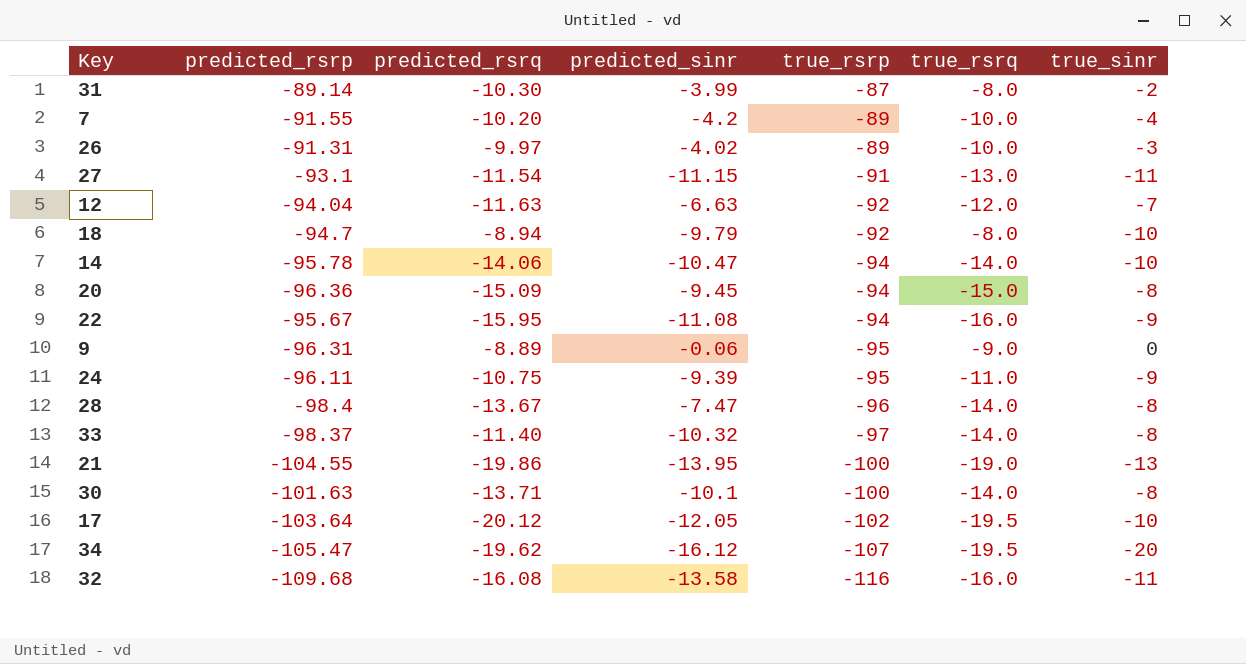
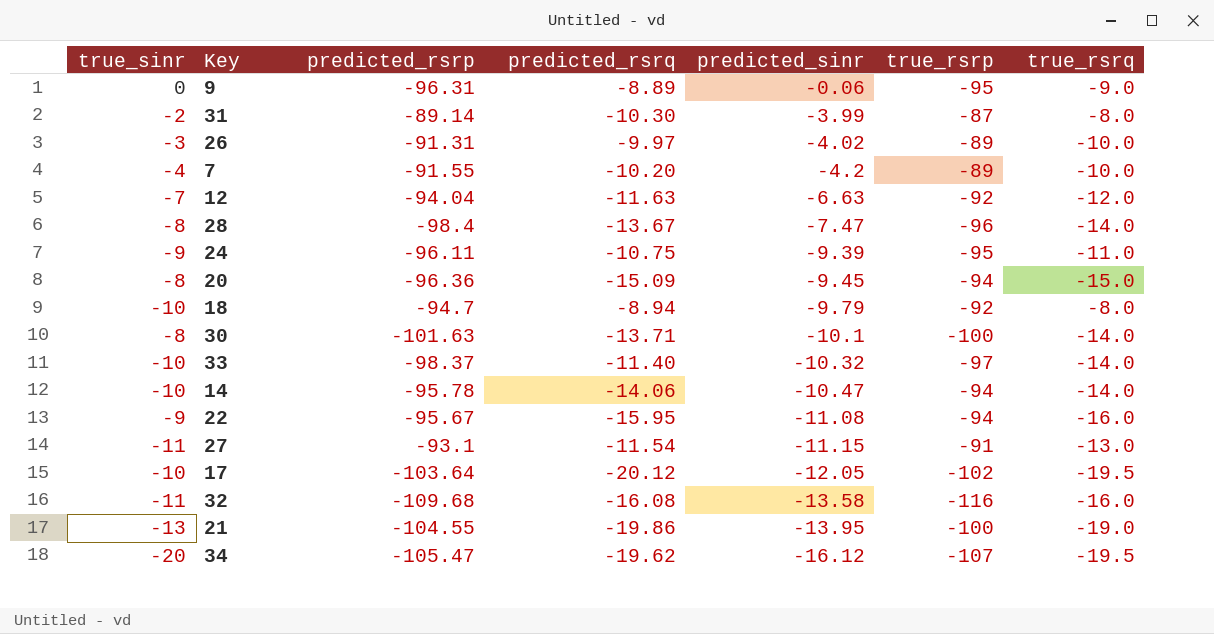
row order: true_rsrp descending -> predicted_sinr descending
column true_sinr | position: 7 -> 1
33 | true_sinr: -8 -> -10

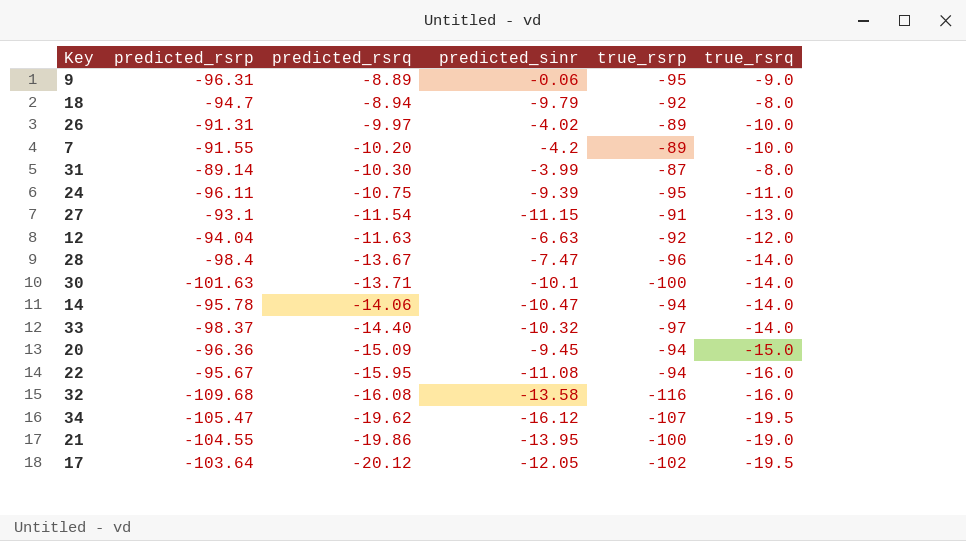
row order: predicted_sinr descending -> predicted_rsrq descending
column true_sinr | position: 1 -> none
33 | predicted_rsrq: -11.40 -> -14.40

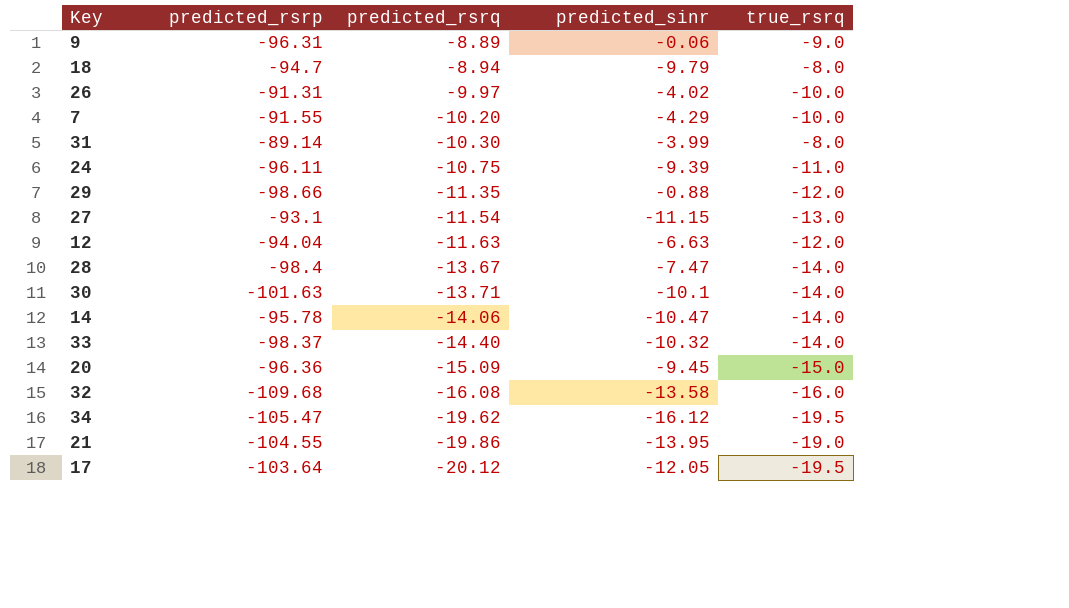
column true_rsrp | position: 5 -> none
row 22: -95.67 | -15.95 | -11.08 | -94 | -16.0 -> none
7 | predicted_sinr: -4.2 -> -4.29
row 29: none -> -98.66 | -11.35 | -0.88 | -12.0

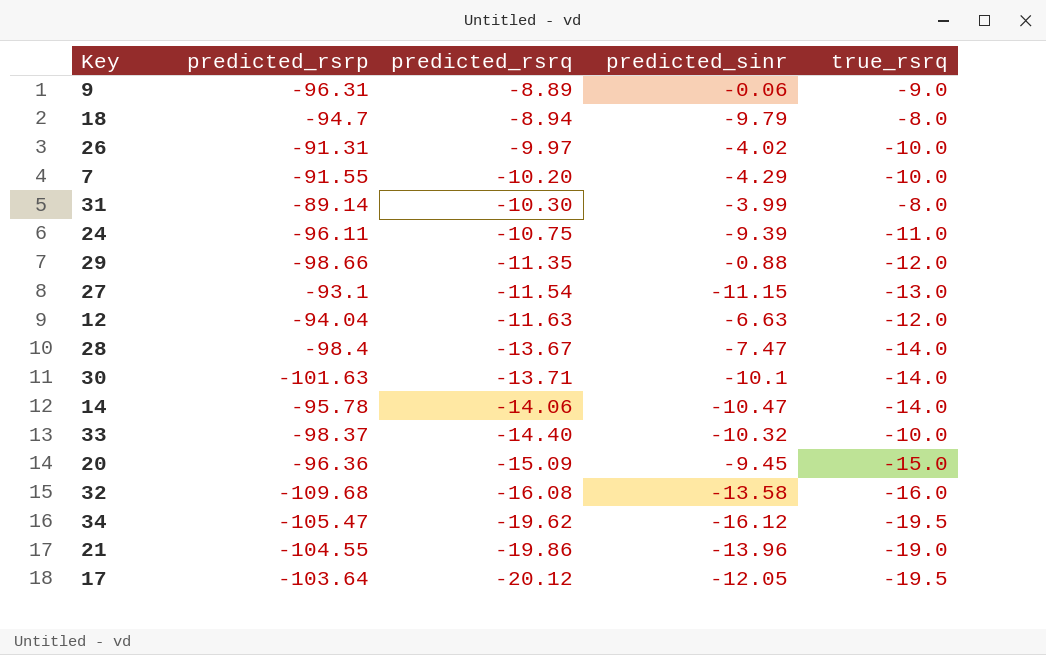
33 | true_rsrq: -14.0 -> -10.0
21 | predicted_sinr: -13.95 -> -13.96

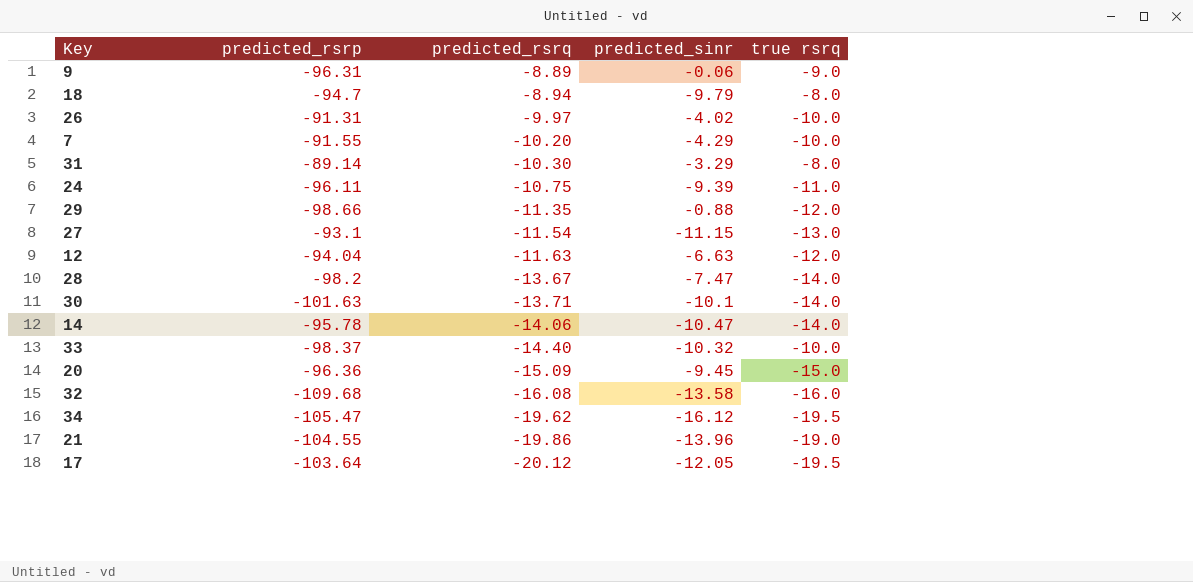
column name: true_rsrq -> true rsrq
31 | predicted_sinr: -3.99 -> -3.29
28 | predicted_rsrp: -98.4 -> -98.2

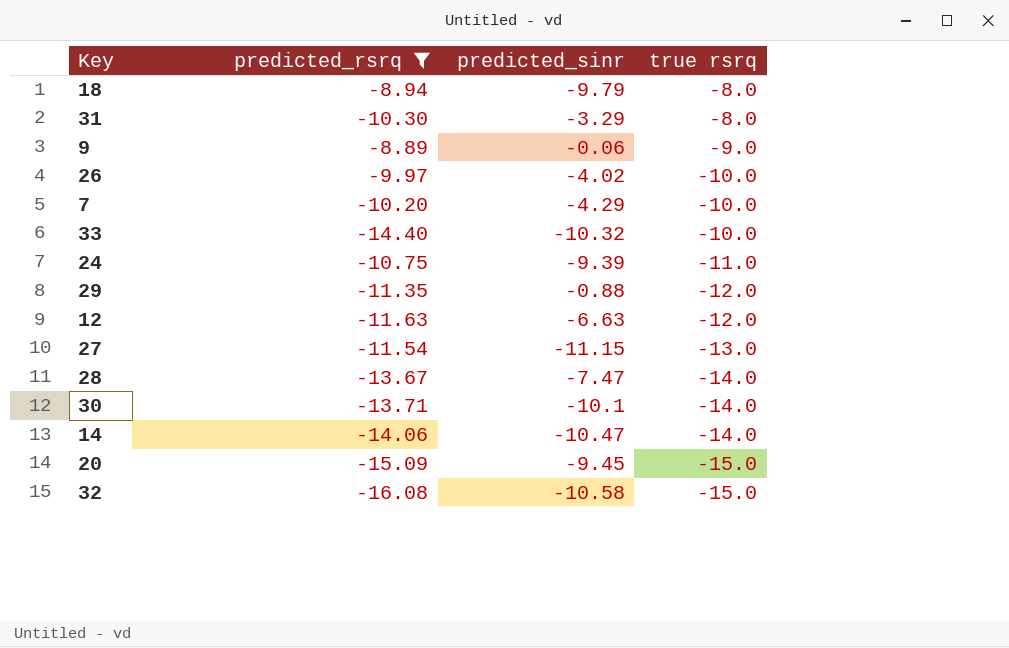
filter: none -> predicted_rsrq >= -16.08
row order: predicted_rsrq descending -> true rsrq descending
column predicted_rsrp | position: 2 -> none
32 | predicted_sinr: -13.58 -> -10.58
32 | true rsrq: -16.0 -> -15.0

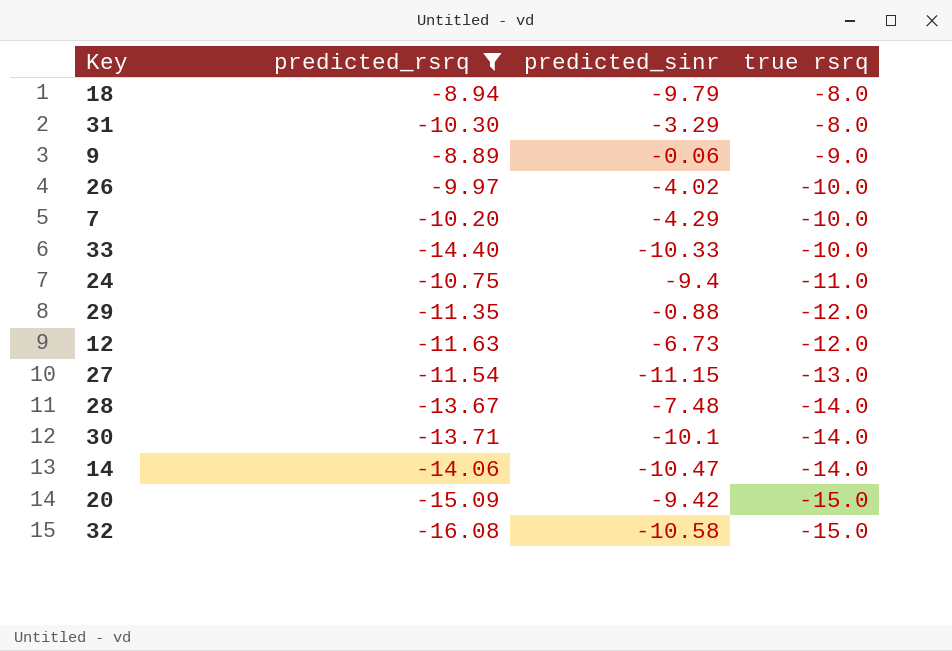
33 | predicted_sinr: -10.32 -> -10.33
24 | predicted_sinr: -9.39 -> -9.4
12 | predicted_sinr: -6.63 -> -6.73
28 | predicted_sinr: -7.47 -> -7.48
20 | predicted_sinr: -9.45 -> -9.42

